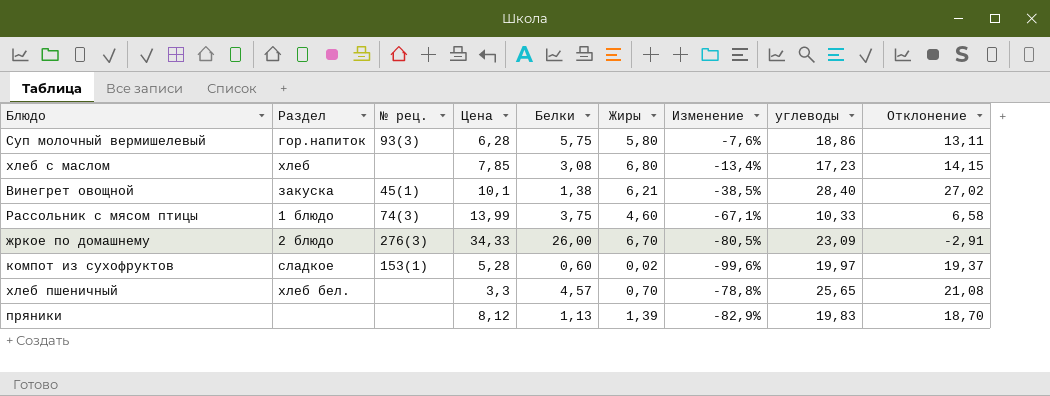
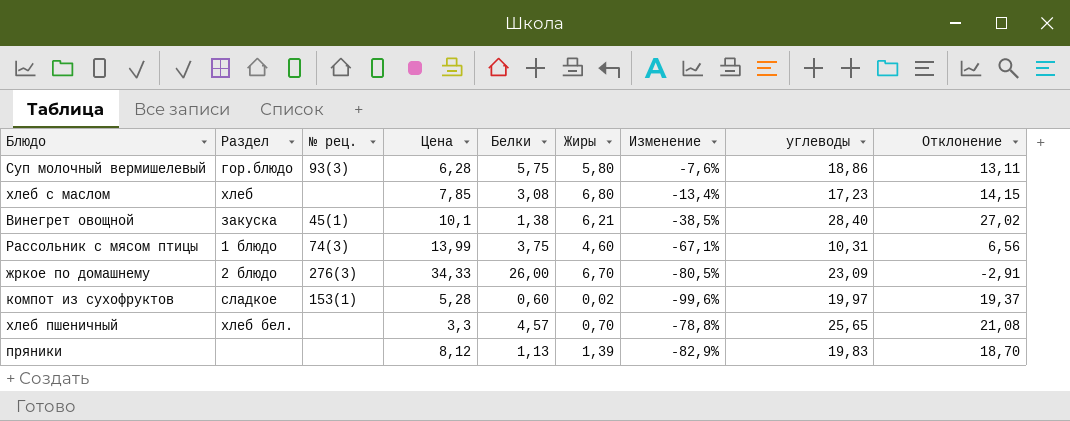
Суп молочный вермишелевый | Раздел: гор.напиток -> гор.блюдо
Рассольник с мясом птицы | углеводы: 10,33 -> 10,31
Рассольник с мясом птицы | Отклонение: 6,58 -> 6,56

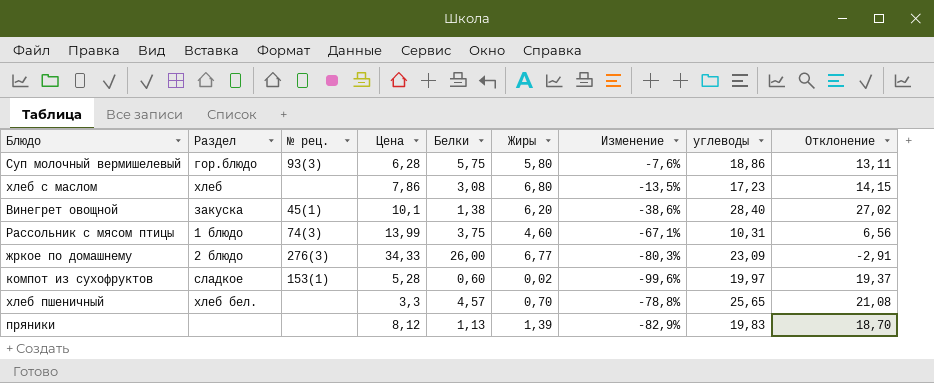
хлеб с маслом | Цена: 7,85 -> 7,86
хлеб с маслом | Изменение: -13,4% -> -13,5%
Винегрет овощной | Жиры: 6,21 -> 6,20
Винегрет овощной | Изменение: -38,5% -> -38,6%
жркое по домашнему | Жиры: 6,70 -> 6,77
жркое по домашнему | Изменение: -80,5% -> -80,3%

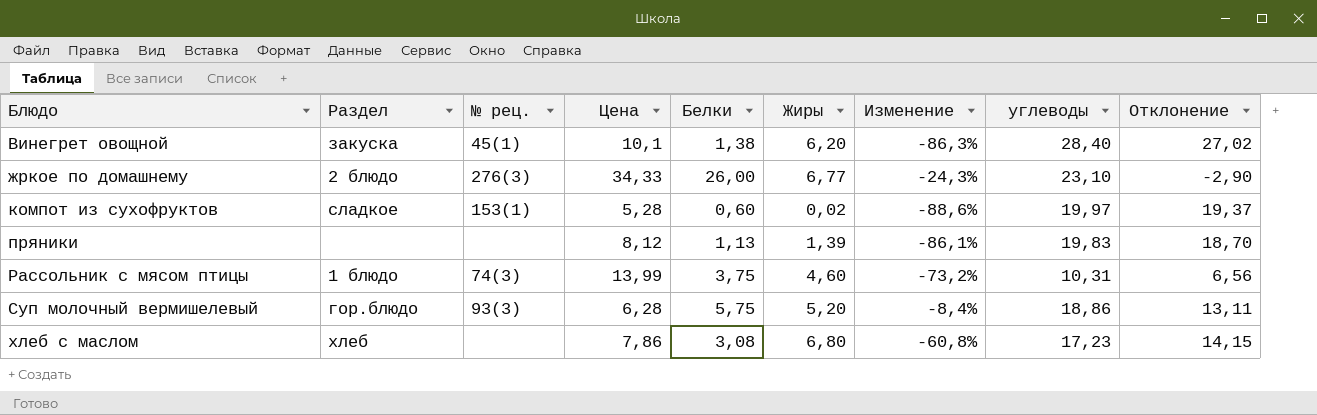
row order: none -> Блюдо ascending
column Изменение | formula: ([Жиры] - [Цена]) / [Цена] -> ([Белки] - [Цена]) / [Цена]
row хлеб пшеничный: хлеб бел. | none | 3,3 | 4,57 | 0,70 | -78,8% | 25,65 | 21,08 -> none
жркое по домашнему | углеводы: 23,09 -> 23,10
жркое по домашнему | Отклонение: -2,91 -> -2,90
Суп молочный вермишелевый | Жиры: 5,80 -> 5,20

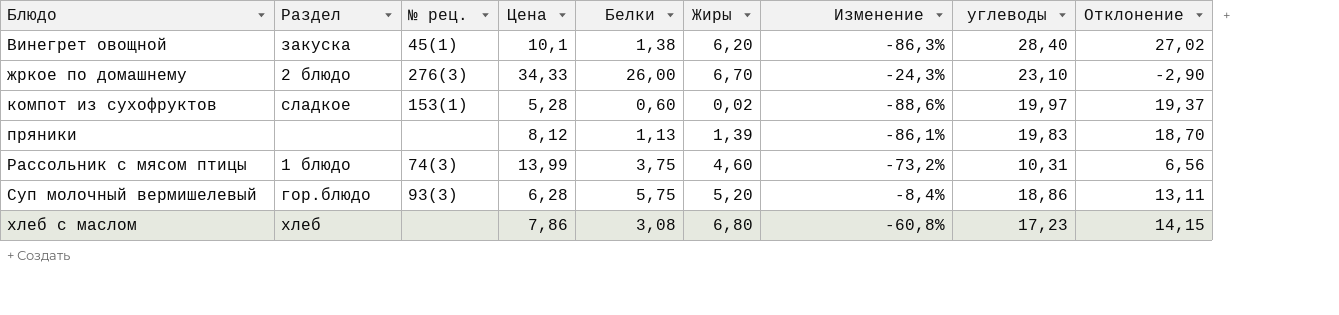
жркое по домашнему | Жиры: 6,77 -> 6,70

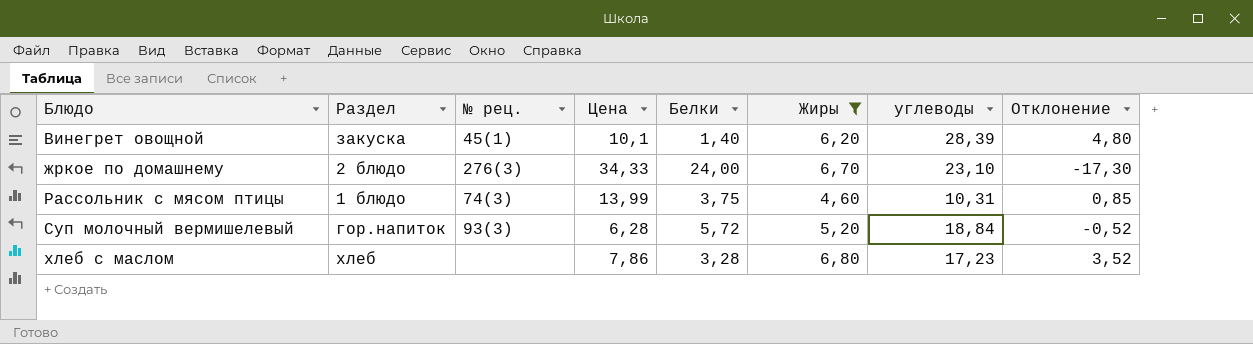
filter: none -> Жиры >= 4,60
column Изменение | formula: ([Белки] - [Цена]) / [Цена] -> none
column Отклонение | formula: [углеводы] - [Белки] -> [Жиры] - [Белки]
Винегрет овощной | Белки: 1,38 -> 1,40
Винегрет овощной | углеводы: 28,40 -> 28,39
жркое по домашнему | Белки: 26,00 -> 24,00
Суп молочный вермишелевый | Раздел: гор.блюдо -> гор.напиток
Суп молочный вермишелевый | Белки: 5,75 -> 5,72
Суп молочный вермишелевый | углеводы: 18,86 -> 18,84
хлеб с маслом | Белки: 3,08 -> 3,28

